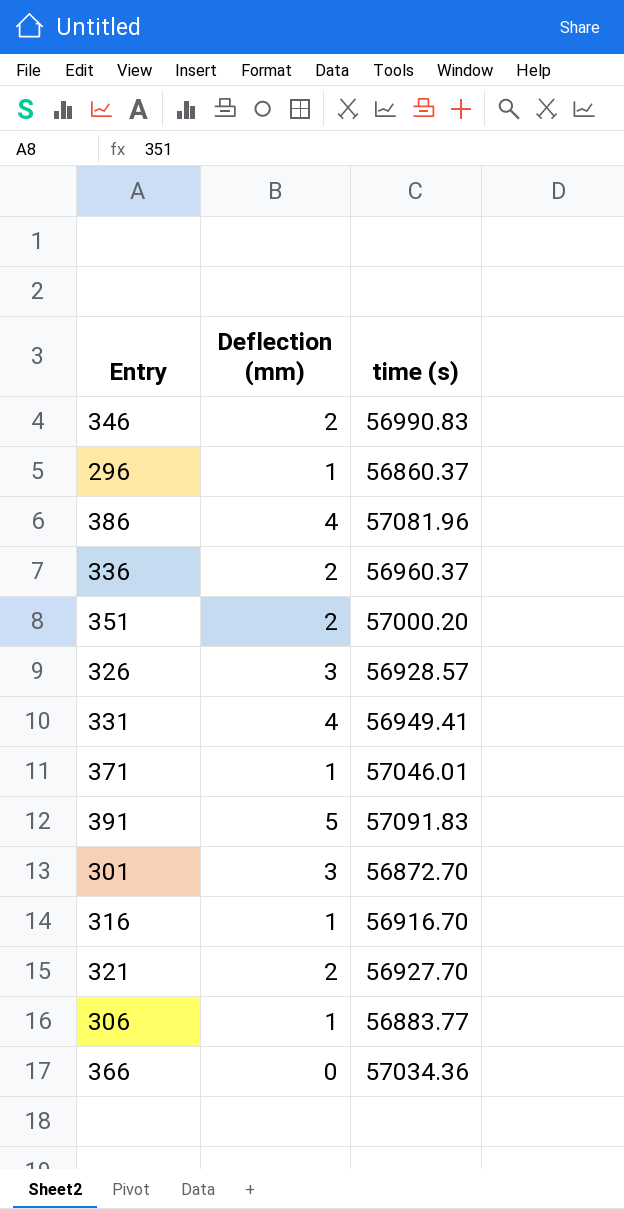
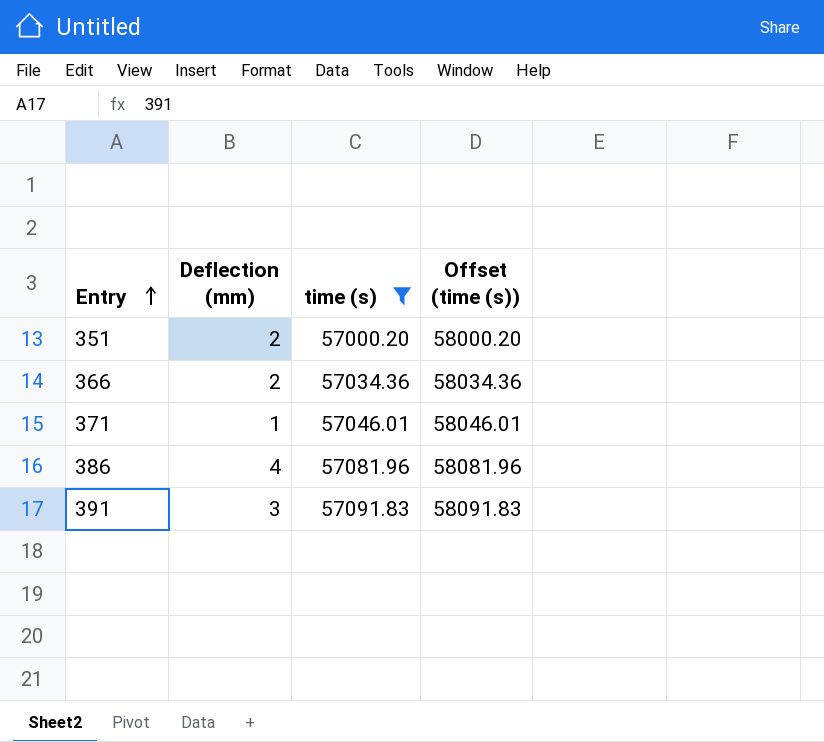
filter: none -> time (s) >= 57000.20
row order: none -> Entry ascending
column Offset (time (s)) | formula: none -> [time (s)] + 1000
366 | Deflection (mm): 0 -> 2
391 | Deflection (mm): 5 -> 3

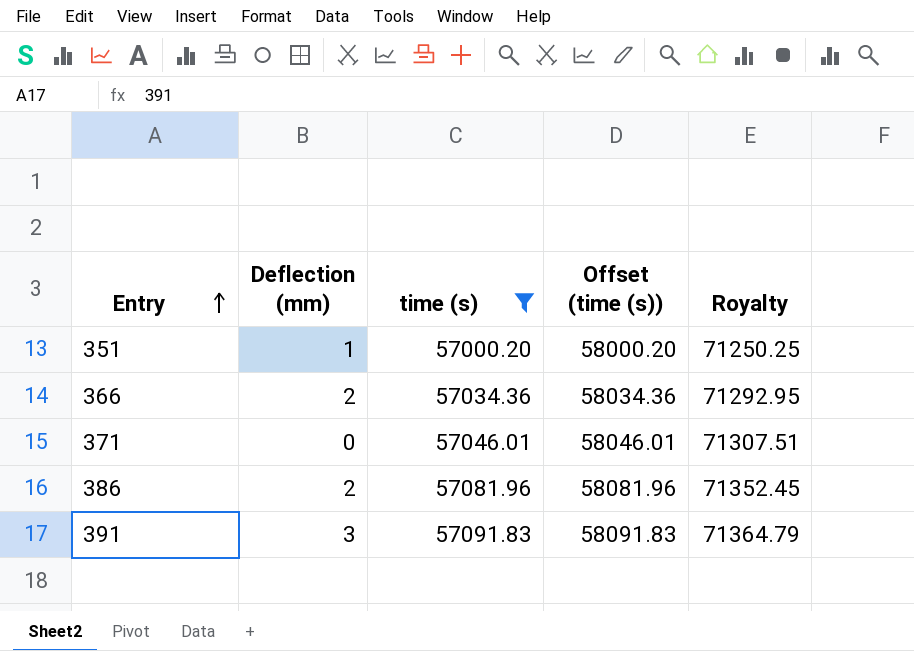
column Royalty | formula: none -> [time (s)] * 1.25
351 | Deflection (mm): 2 -> 1
371 | Deflection (mm): 1 -> 0
386 | Deflection (mm): 4 -> 2

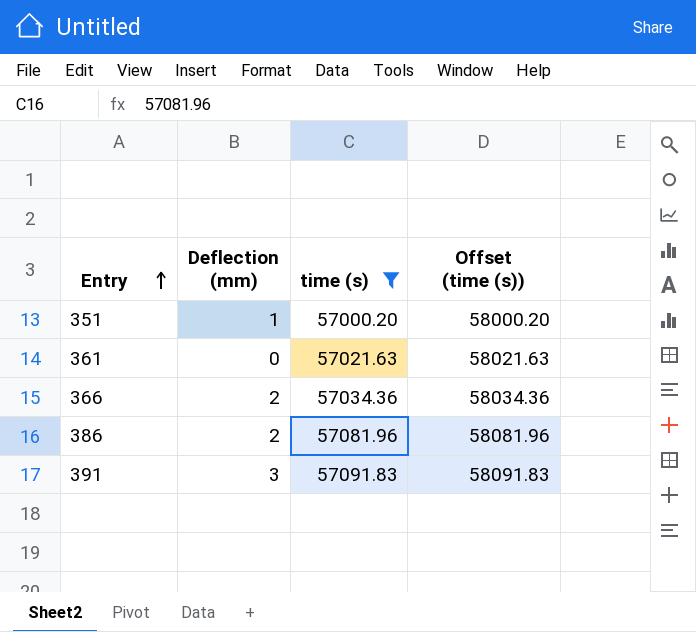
column Royalty | formula: [time (s)] * 1.25 -> none
row 371: 0 | 57046.01 | 58046.01 | 71307.51 -> none
row 361: none -> 0 | 57021.63 | 58021.63

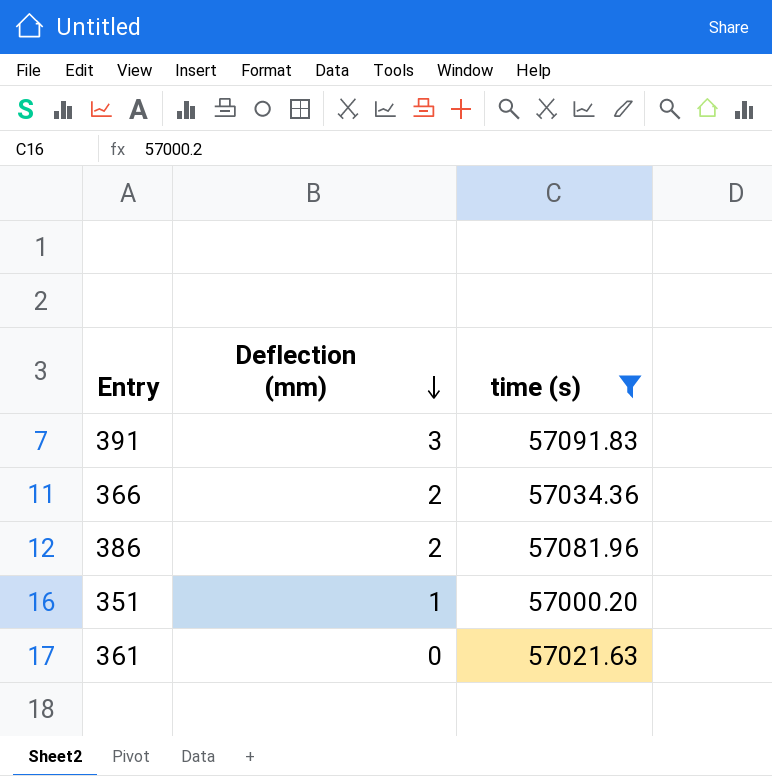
row order: Entry ascending -> Deflection (mm) descending
column Offset (time (s)) | formula: [time (s)] + 1000 -> none

